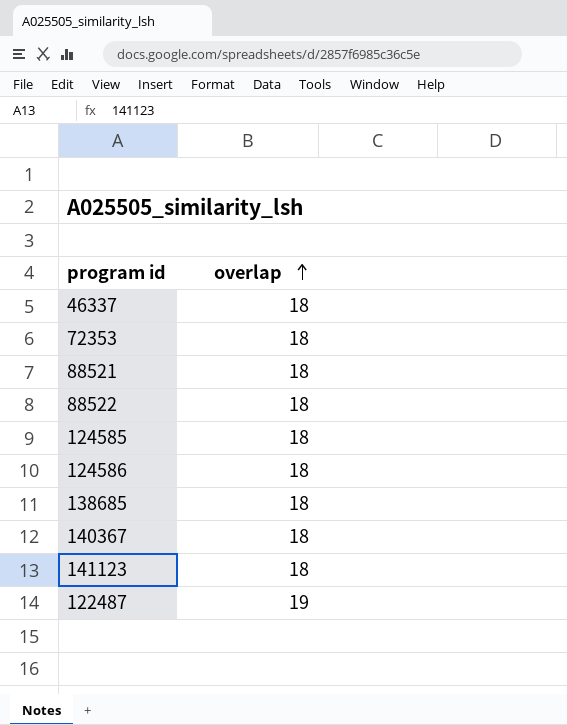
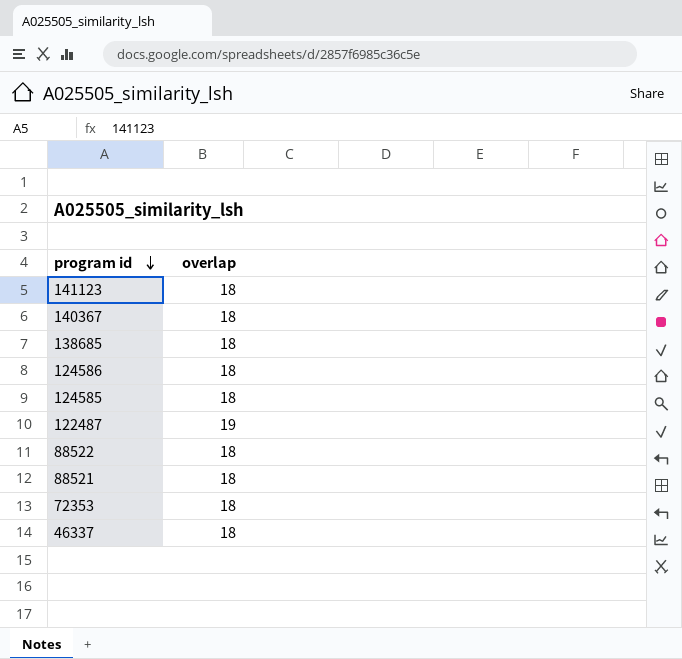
row order: overlap ascending -> program id descending

